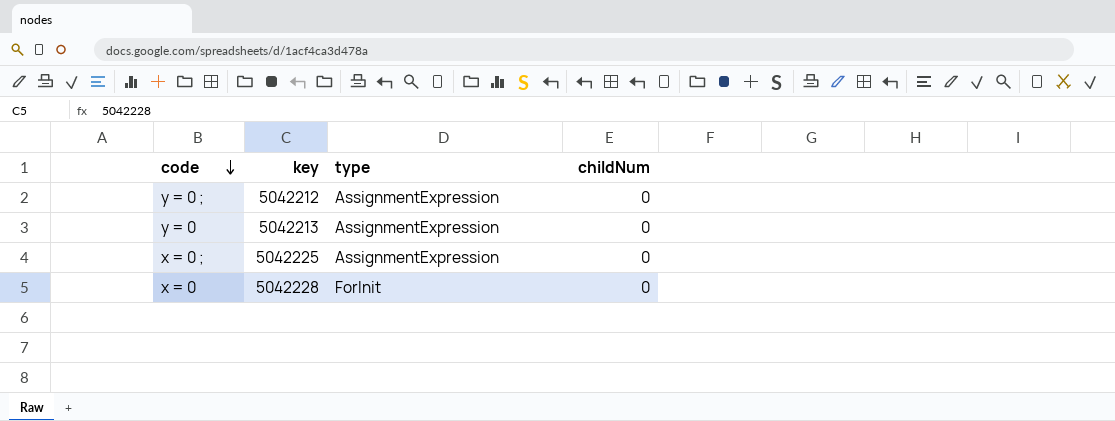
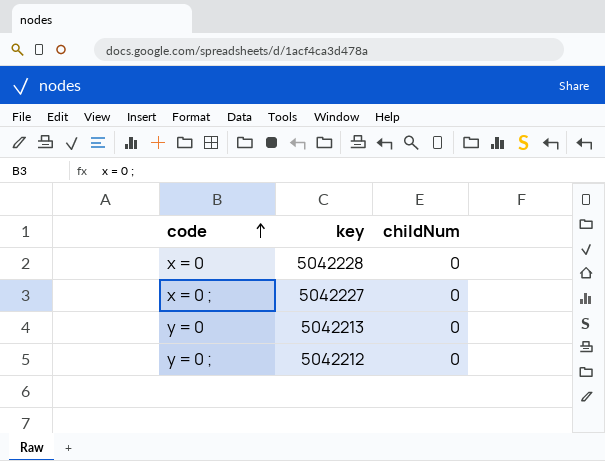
row order: code descending -> code ascending
column type | position: 3 -> none
x = 0 ; | key: 5042225 -> 5042227

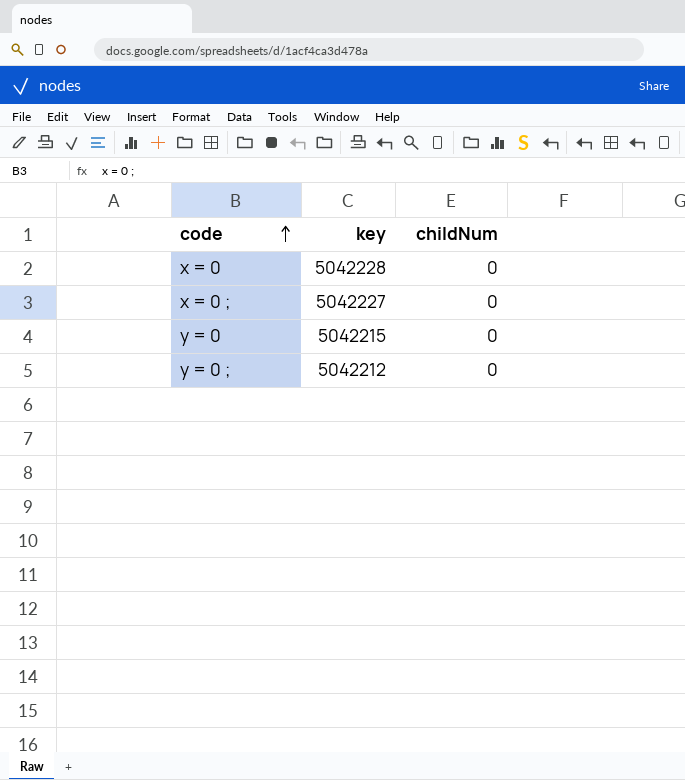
y = 0 | key: 5042213 -> 5042215

